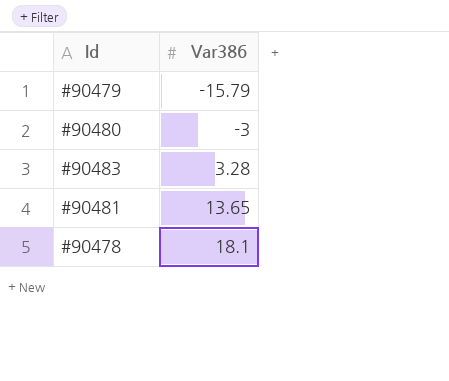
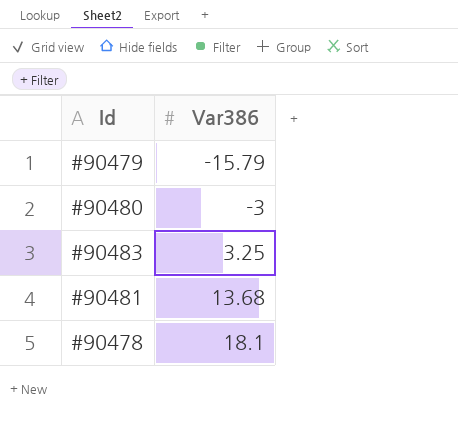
#90483 | Var386: 3.28 -> 3.25
#90481 | Var386: 13.65 -> 13.68

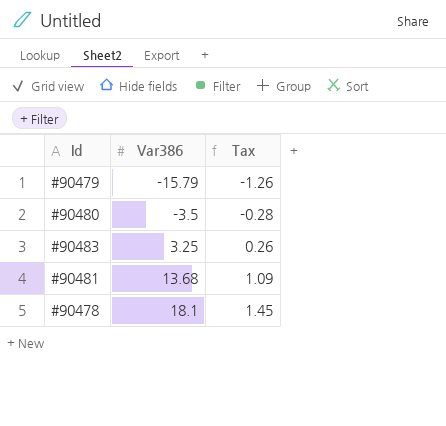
column Tax | formula: none -> [Var386] * 0.08
#90480 | Var386: -3 -> -3.5

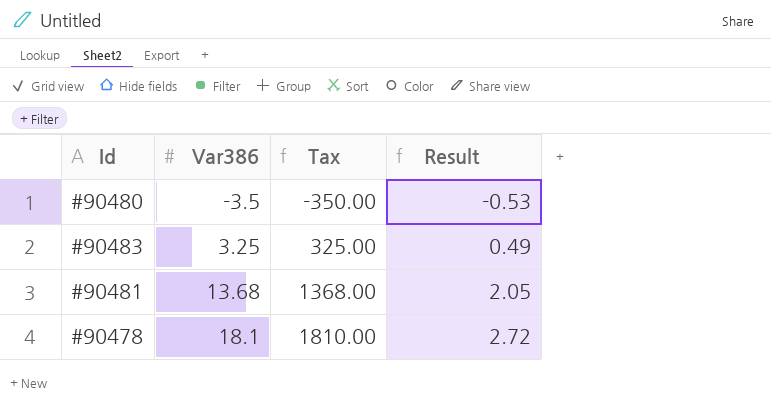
column Tax | formula: [Var386] * 0.08 -> [Var386] * 100
column Result | formula: none -> [Var386] * 0.15
row #90479: -15.79 | -1.26 -> none

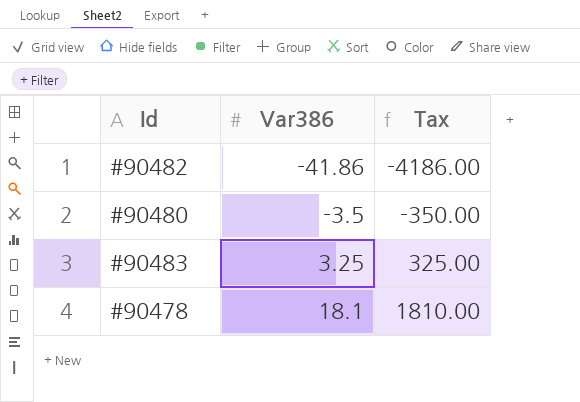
column Result | formula: [Var386] * 0.15 -> none
row #90481: 13.68 | 1368.00 | 2.05 -> none
row #90482: none -> -41.86 | -4186.00

